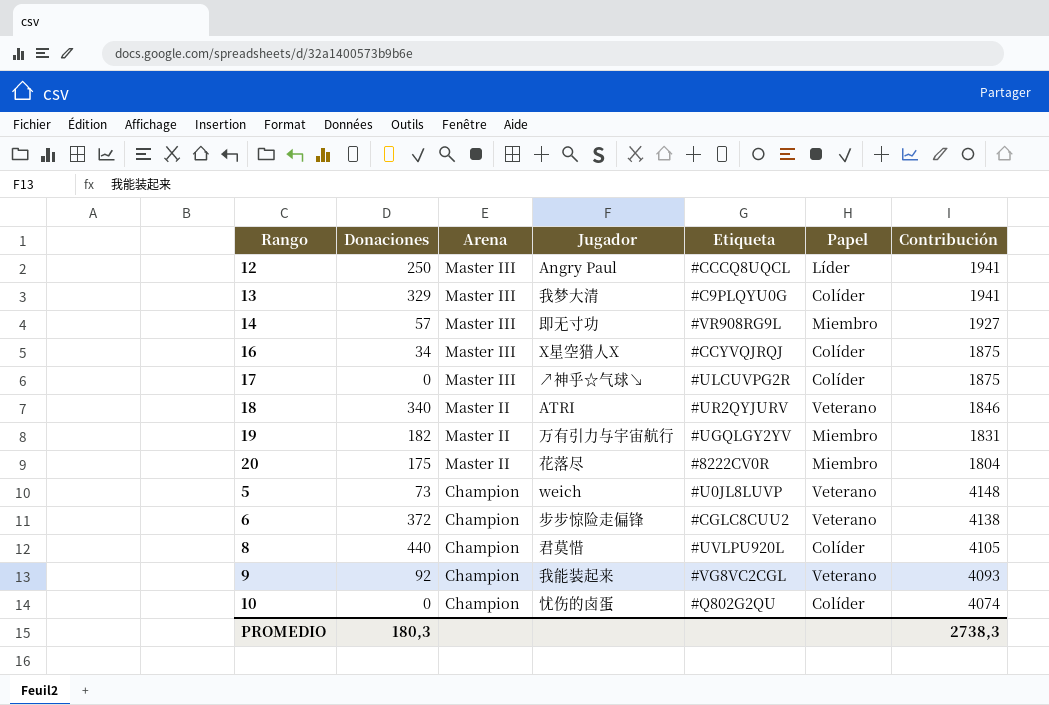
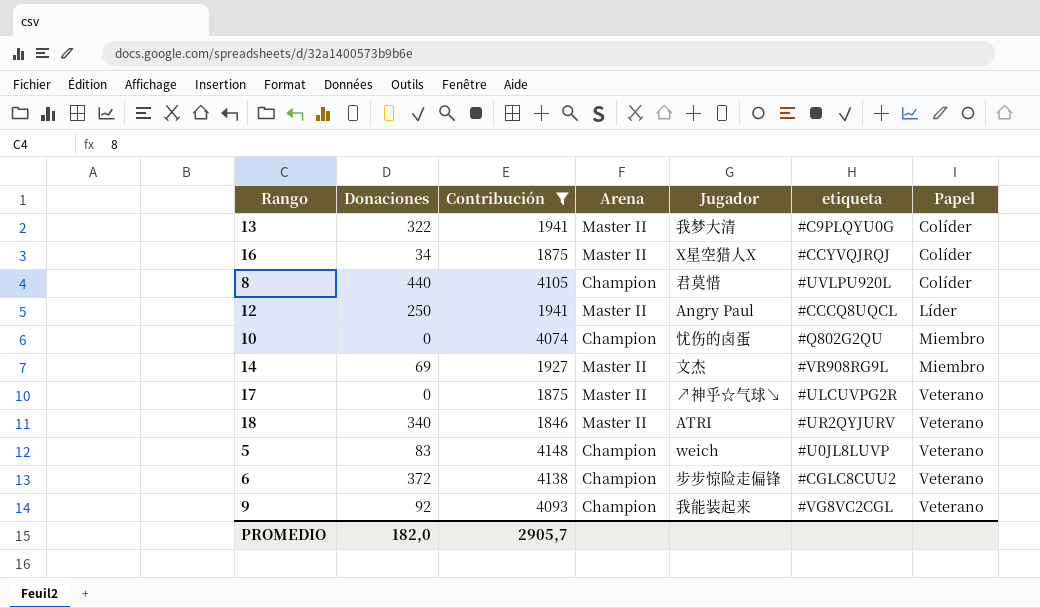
filter: none -> Contribución >= 1846
row order: Arena descending -> Papel ascending
column Contribución | position: 7 -> 3
column name: Etiqueta -> etiqueta
13 | Donaciones: 329 -> 322
13 | Arena: Master III -> Master II
16 | Arena: Master III -> Master II
12 | Arena: Master III -> Master II
10 | Papel: Colíder -> Miembro
14 | Donaciones: 57 -> 69
14 | Arena: Master III -> Master II
14 | Jugador: 即无寸功 -> 文杰
17 | Arena: Master III -> Master II
17 | Papel: Colíder -> Veterano
5 | Donaciones: 73 -> 83
PROMEDIO | Donaciones: 180,3 -> 182,0
PROMEDIO | Contribución: 2738,3 -> 2905,7

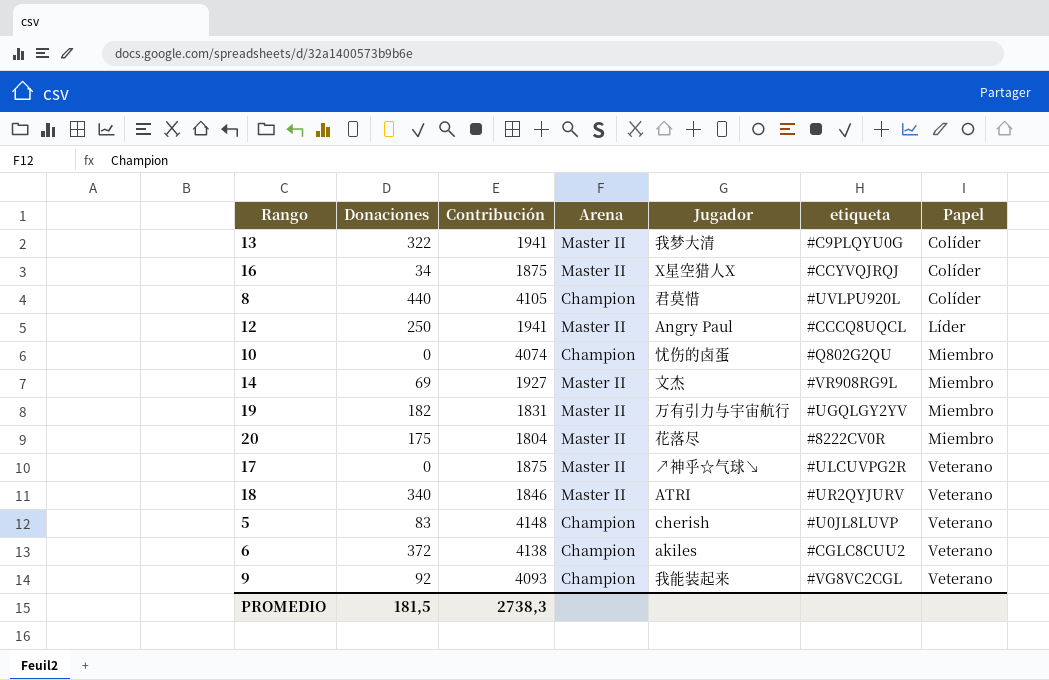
filter: Contribución >= 1846 -> none
5 | Jugador: weich -> cherish
6 | Jugador: 步步惊险走偏锋 -> akiles
PROMEDIO | Donaciones: 182,0 -> 181,5
PROMEDIO | Contribución: 2905,7 -> 2738,3

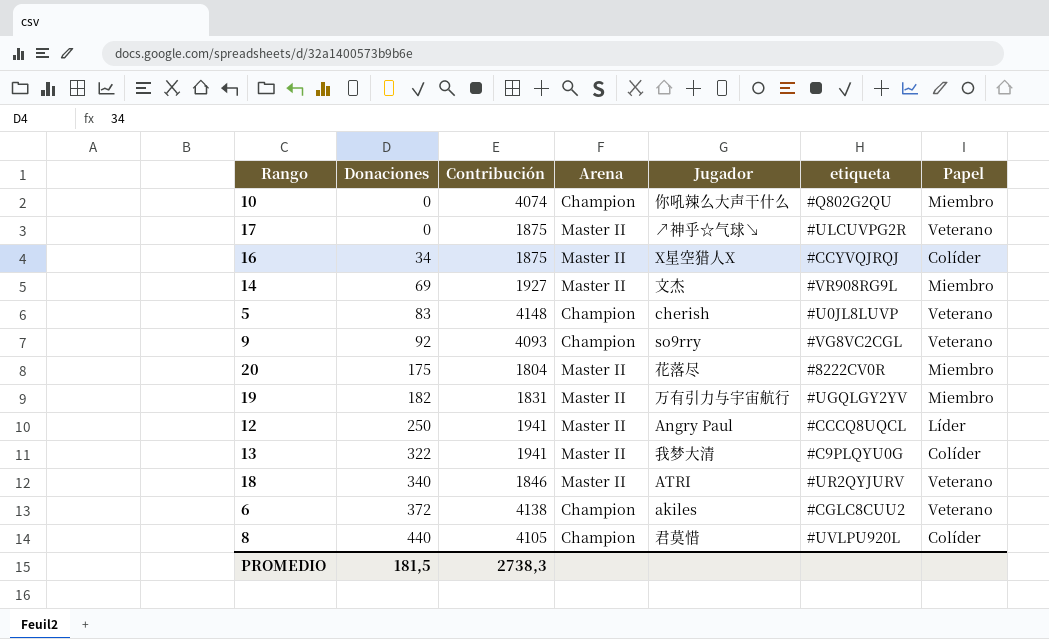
row order: Papel ascending -> Donaciones ascending
10 | Jugador: 忧伤的卤蛋 -> 你吼辣么大声干什么
9 | Jugador: 我能装起来 -> so9rry

